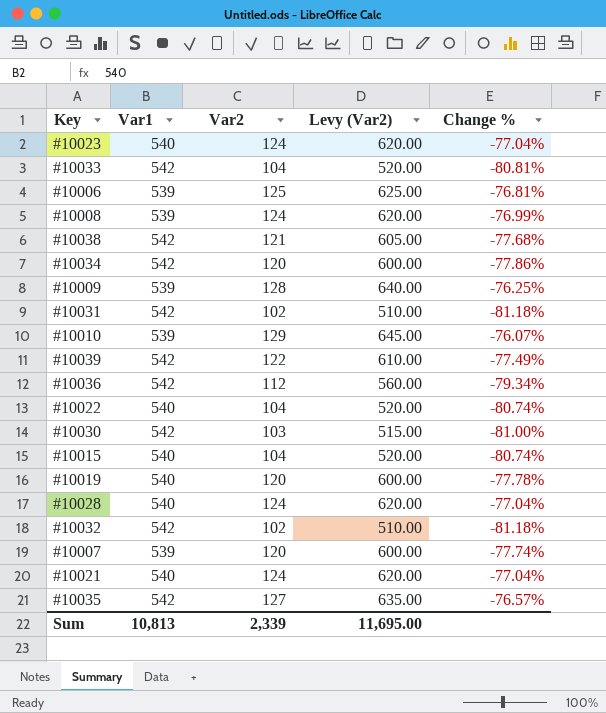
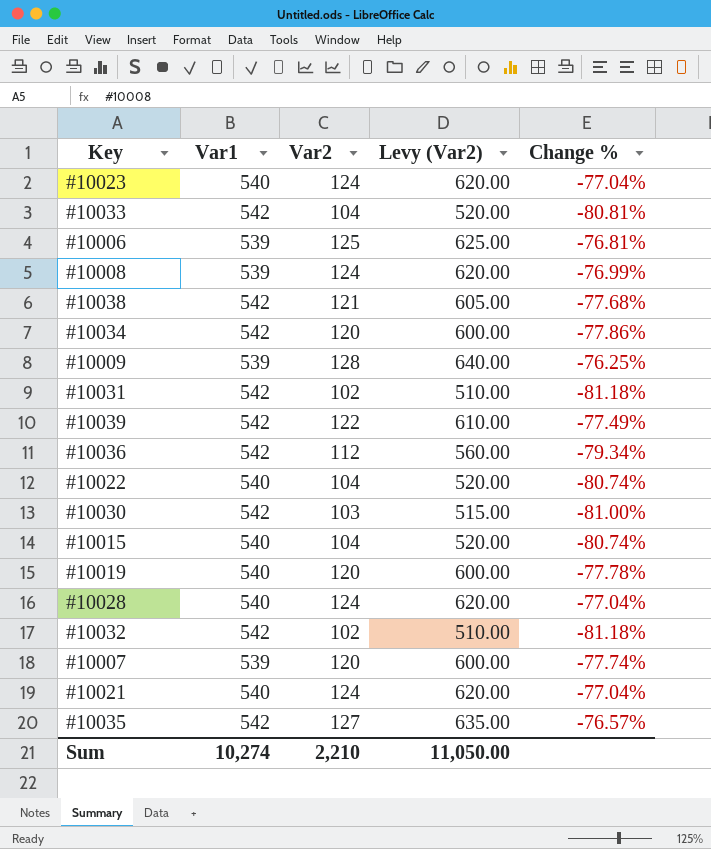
row #10010: 539 | 129 | 645.00 | -76.07% -> none
Sum | Var1: 10,813 -> 10,274
Sum | Var2: 2,339 -> 2,210
Sum | Levy (Var2): 11,695.00 -> 11,050.00

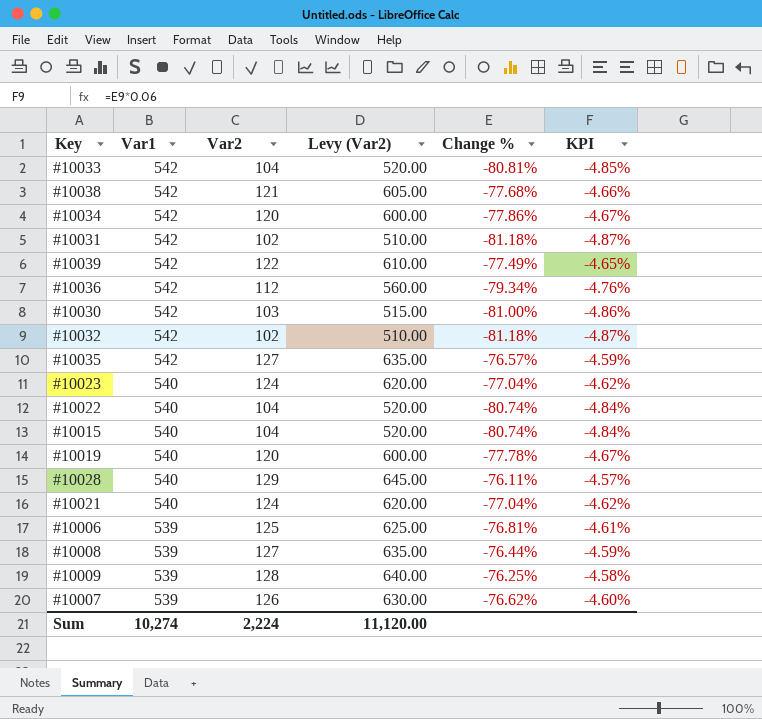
row order: none -> Var1 descending
column KPI | formula: none -> [Change %] * 0.06
#10028 | Var2: 124 -> 129
#10028 | Levy (Var2): 620.00 -> 645.00
#10028 | Change %: -77.04% -> -76.11%
#10008 | Var2: 124 -> 127
#10008 | Levy (Var2): 620.00 -> 635.00
#10008 | Change %: -76.99% -> -76.44%
#10007 | Var2: 120 -> 126
#10007 | Levy (Var2): 600.00 -> 630.00
#10007 | Change %: -77.74% -> -76.62%
Sum | Var2: 2,210 -> 2,224
Sum | Levy (Var2): 11,050.00 -> 11,120.00

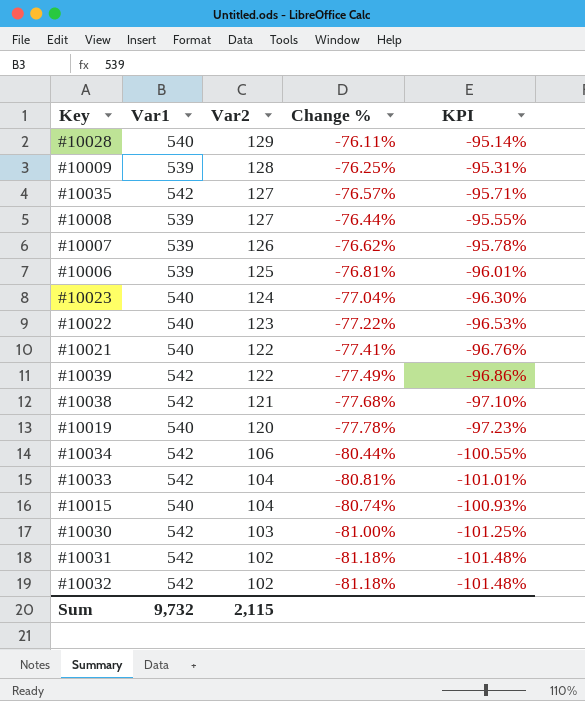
row order: Var1 descending -> Var2 descending
column Levy (Var2) | formula: [Var2] * 5 -> none
column KPI | formula: [Change %] * 0.06 -> [Change %] * 1.25
row #10036: 542 | 112 | 560.00 | -79.34% | -4.76% -> none
#10022 | Var2: 104 -> 123
#10022 | Change %: -80.74% -> -77.22%
#10021 | Var2: 124 -> 122
#10021 | Change %: -77.04% -> -77.41%
#10034 | Var2: 120 -> 106
#10034 | Change %: -77.86% -> -80.44%
Sum | Var1: 10,274 -> 9,732
Sum | Var2: 2,224 -> 2,115

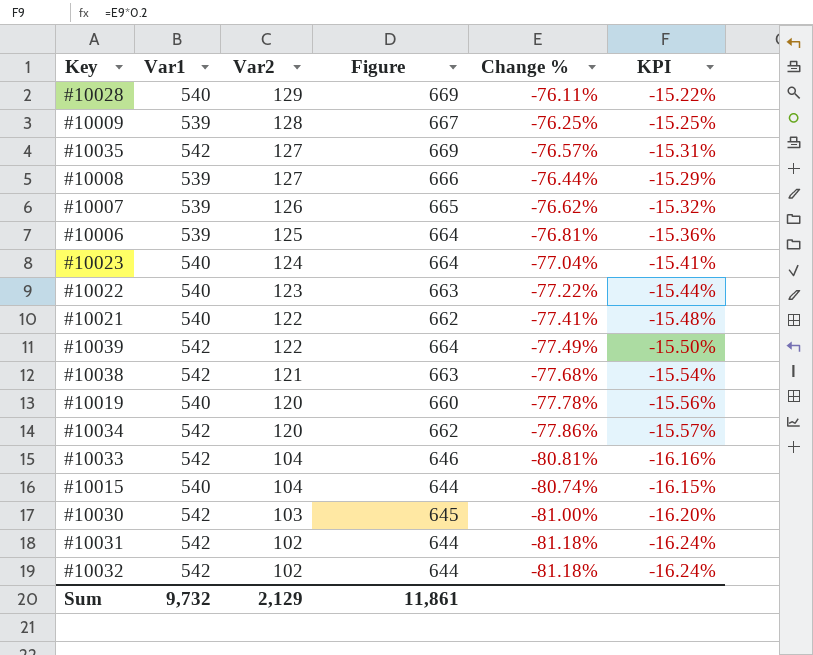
column Figure | formula: none -> [Var1] + [Var2]
column KPI | formula: [Change %] * 1.25 -> [Change %] * 0.2
#10034 | Var2: 106 -> 120
#10034 | Change %: -80.44% -> -77.86%
Sum | Var2: 2,115 -> 2,129

